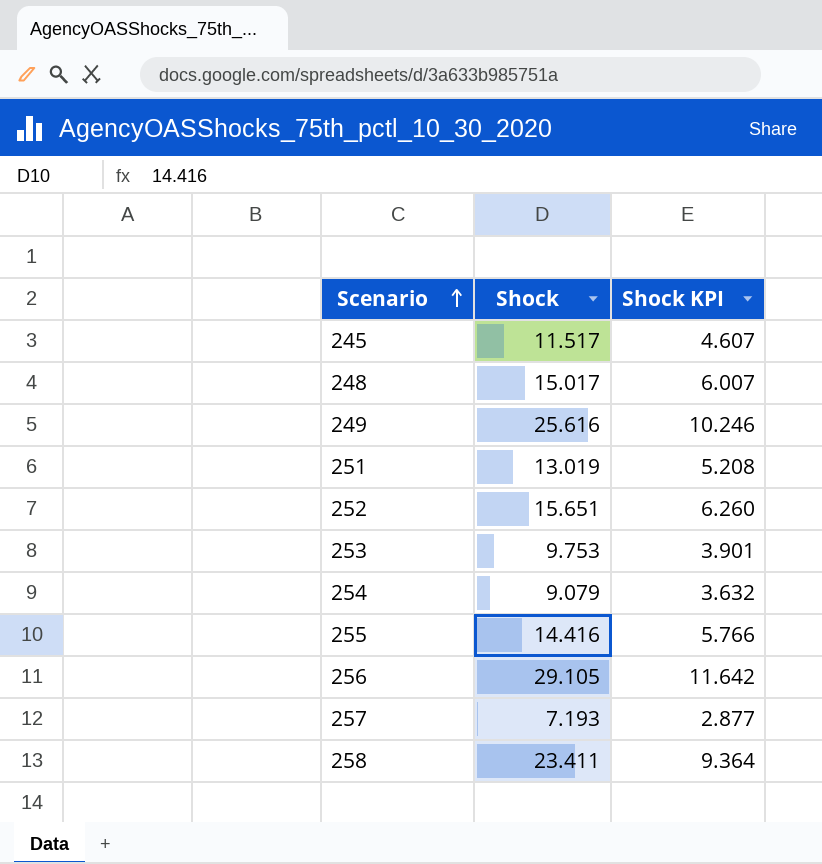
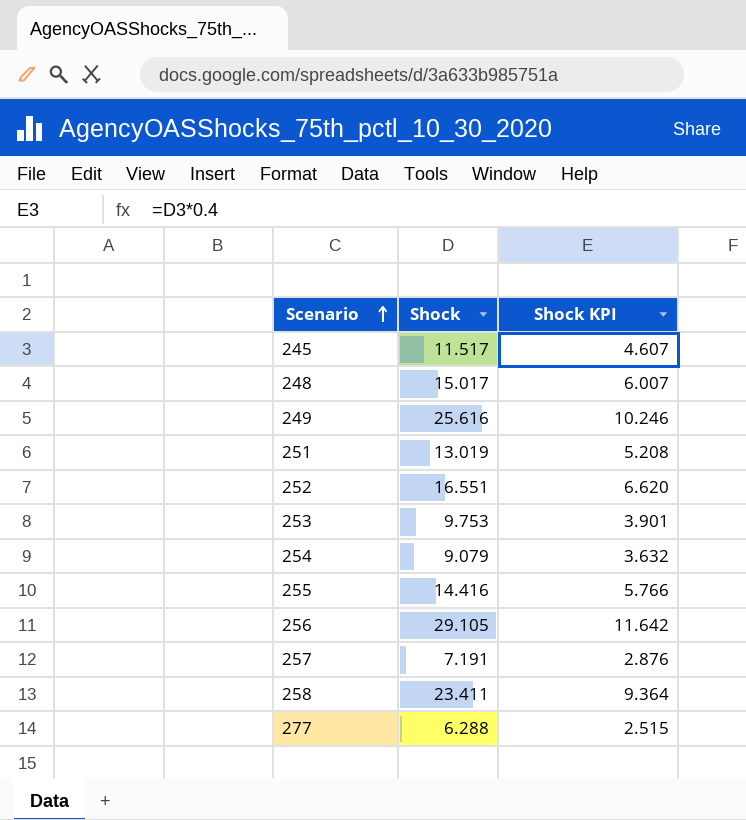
252 | Shock: 15.651 -> 16.551
252 | Shock KPI: 6.260 -> 6.620
257 | Shock: 7.193 -> 7.191
257 | Shock KPI: 2.877 -> 2.876
row 277: none -> 6.288 | 2.515

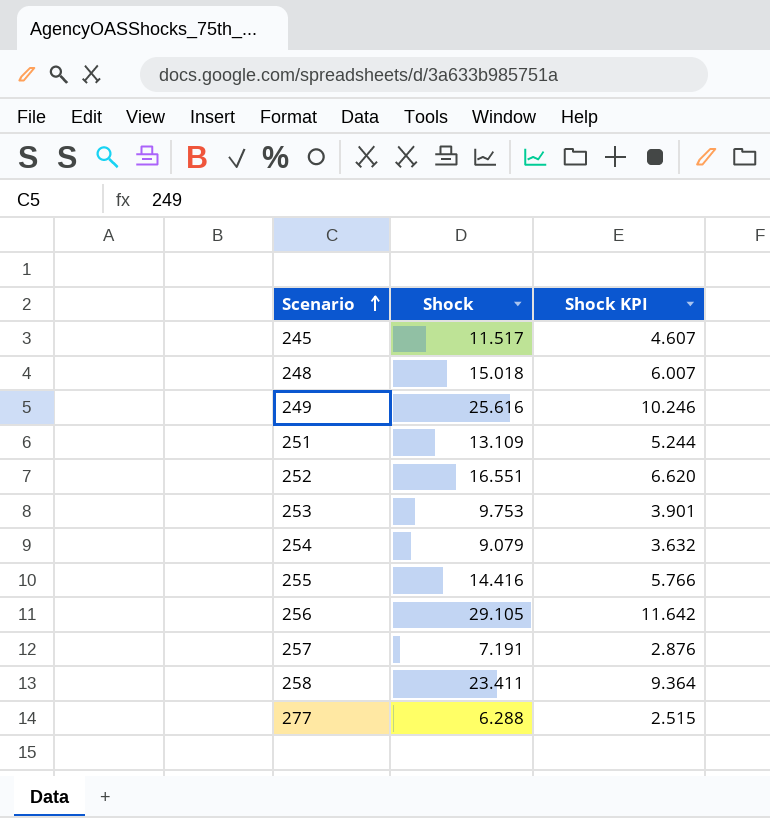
248 | Shock: 15.017 -> 15.018
251 | Shock: 13.019 -> 13.109
251 | Shock KPI: 5.208 -> 5.244

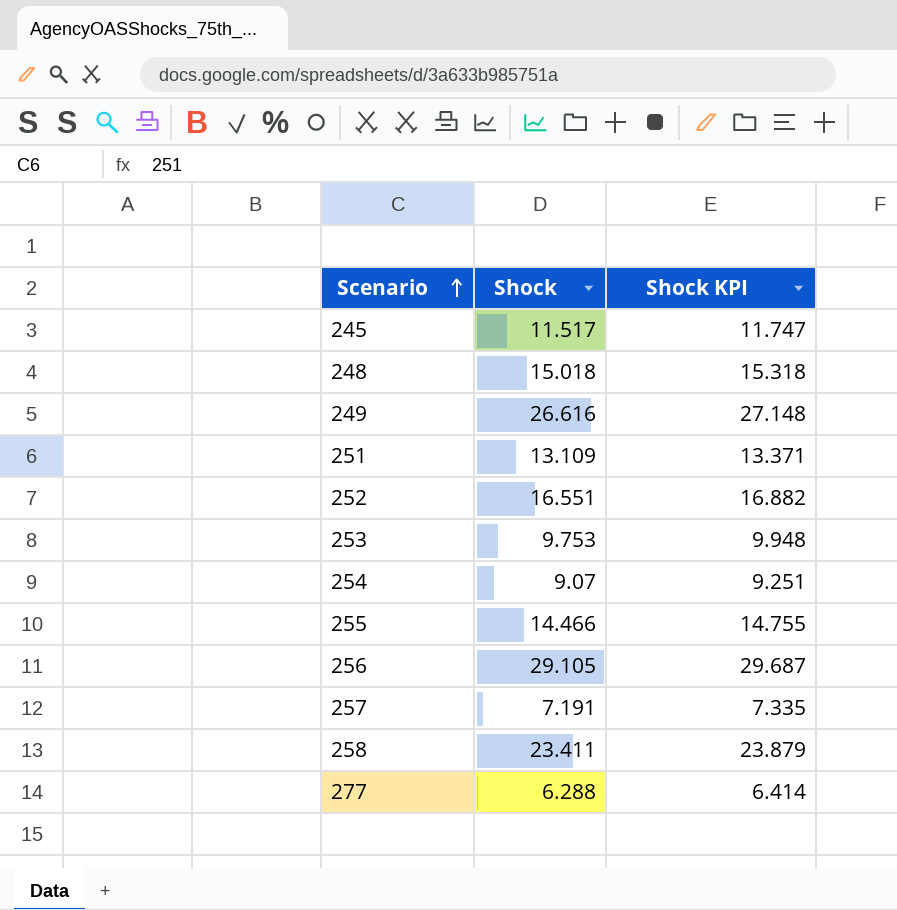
column Shock KPI | formula: [Shock] * 0.4 -> [Shock] * 1.02
249 | Shock: 25.616 -> 26.616
254 | Shock: 9.079 -> 9.07
255 | Shock: 14.416 -> 14.466

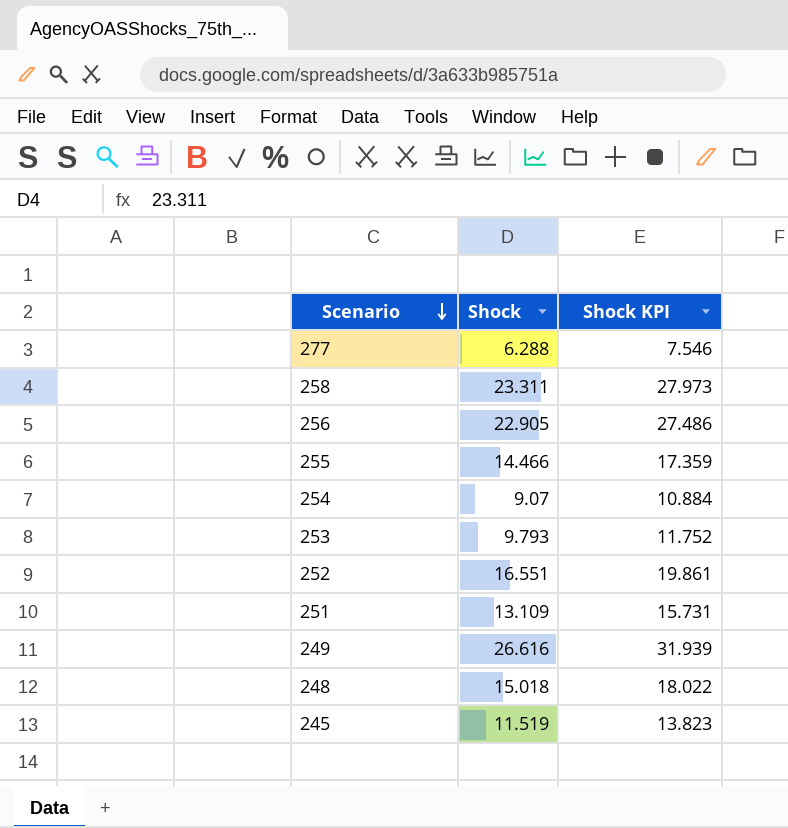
row order: Scenario ascending -> Scenario descending
column Shock KPI | formula: [Shock] * 1.02 -> [Shock] * 1.2
row 257: 7.191 | 7.335 -> none
258 | Shock: 23.411 -> 23.311
256 | Shock: 29.105 -> 22.905
253 | Shock: 9.753 -> 9.793
245 | Shock: 11.517 -> 11.519

